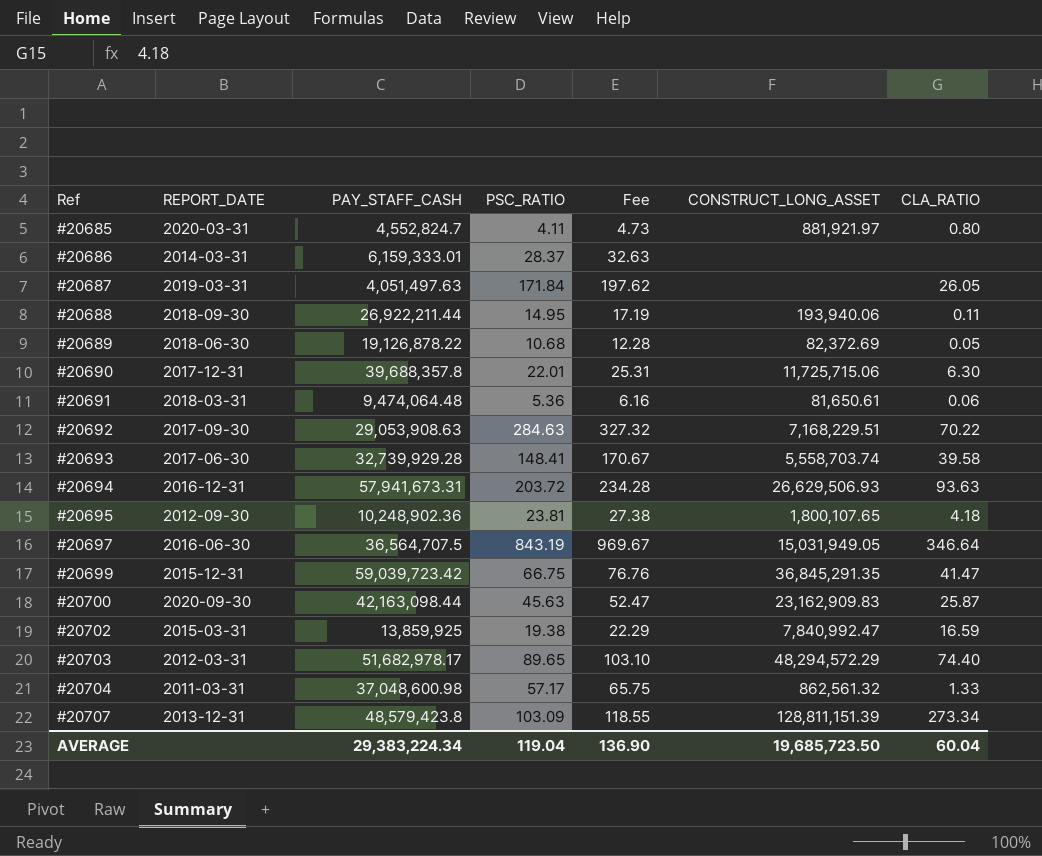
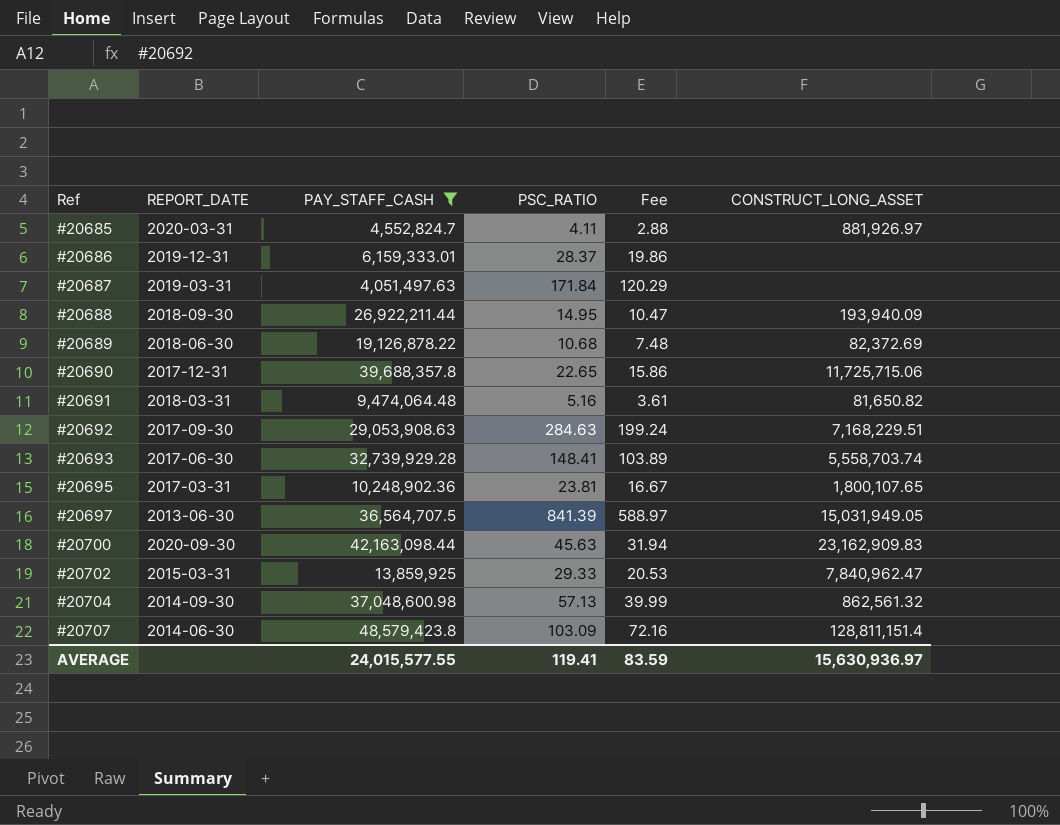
filter: none -> PAY_STAFF_CASH <= 48,579,423.8
column CLA_RATIO | position: 7 -> none
column Fee | formula: [PSC_RATIO] * 1.15 -> [PSC_RATIO] * 0.7
#20685 | CONSTRUCT_LONG_ASSET: 881,921.97 -> 881,926.97
#20686 | REPORT_DATE: 2014-03-31 -> 2019-12-31
#20688 | CONSTRUCT_LONG_ASSET: 193,940.06 -> 193,940.09
#20690 | PSC_RATIO: 22.01 -> 22.65
#20691 | PSC_RATIO: 5.36 -> 5.16
#20691 | CONSTRUCT_LONG_ASSET: 81,650.61 -> 81,650.82
#20695 | REPORT_DATE: 2012-09-30 -> 2017-03-31
#20697 | REPORT_DATE: 2016-06-30 -> 2013-06-30
#20697 | PSC_RATIO: 843.19 -> 841.39
#20702 | PSC_RATIO: 19.38 -> 29.33
#20702 | CONSTRUCT_LONG_ASSET: 7,840,992.47 -> 7,840,962.47
#20704 | REPORT_DATE: 2011-03-31 -> 2014-09-30
#20704 | PSC_RATIO: 57.17 -> 57.13
#20707 | REPORT_DATE: 2013-12-31 -> 2014-06-30
#20707 | CONSTRUCT_LONG_ASSET: 128,811,151.39 -> 128,811,151.4
AVERAGE | PAY_STAFF_CASH: 29,383,224.34 -> 24,015,577.55
AVERAGE | PSC_RATIO: 119.04 -> 119.41
AVERAGE | Fee: 136.90 -> 83.59
AVERAGE | CONSTRUCT_LONG_ASSET: 19,685,723.50 -> 15,630,936.97

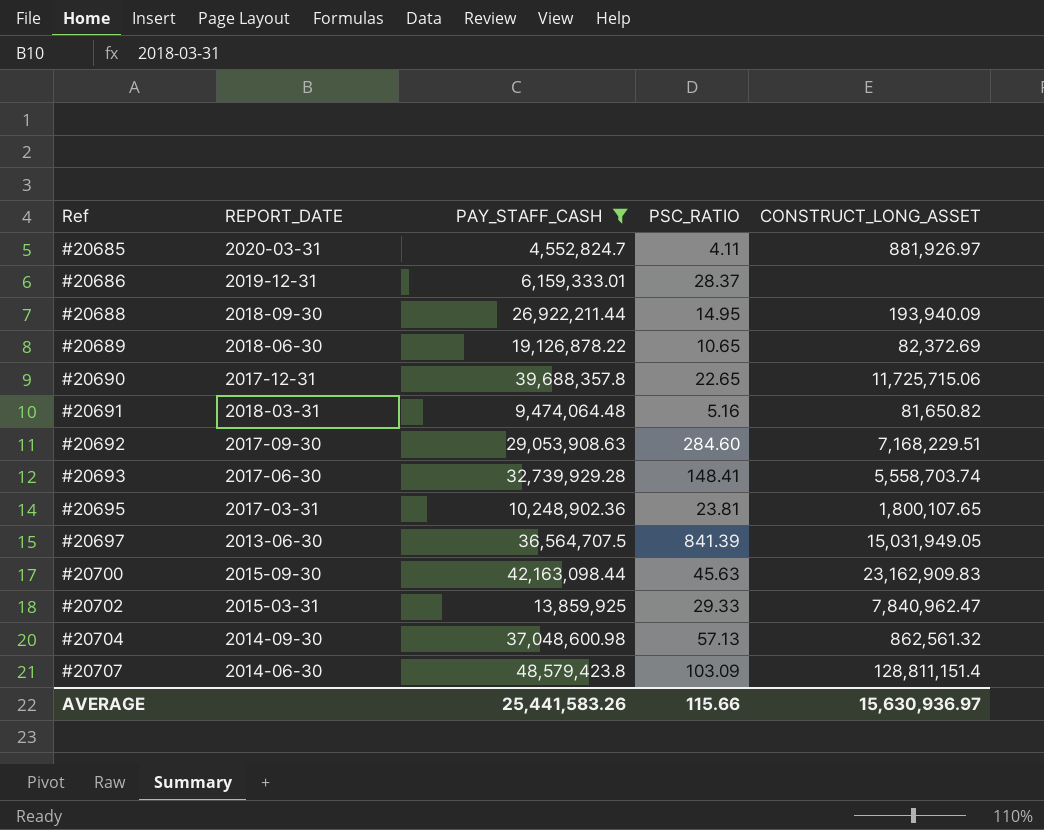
column Fee | formula: [PSC_RATIO] * 0.7 -> none
row #20687: 2019-03-31 | 4,051,497.63 | 171.84 | 120.29 | none -> none
#20689 | PSC_RATIO: 10.68 -> 10.65
#20692 | PSC_RATIO: 284.63 -> 284.60
#20700 | REPORT_DATE: 2020-09-30 -> 2015-09-30
AVERAGE | PAY_STAFF_CASH: 24,015,577.55 -> 25,441,583.26
AVERAGE | PSC_RATIO: 119.41 -> 115.66

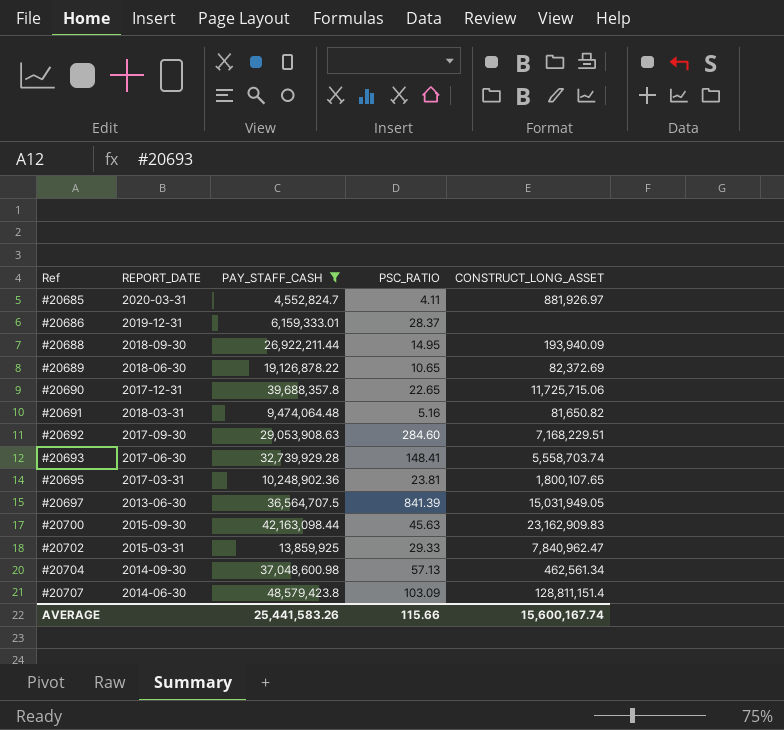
#20704 | CONSTRUCT_LONG_ASSET: 862,561.32 -> 462,561.34
AVERAGE | CONSTRUCT_LONG_ASSET: 15,630,936.97 -> 15,600,167.74

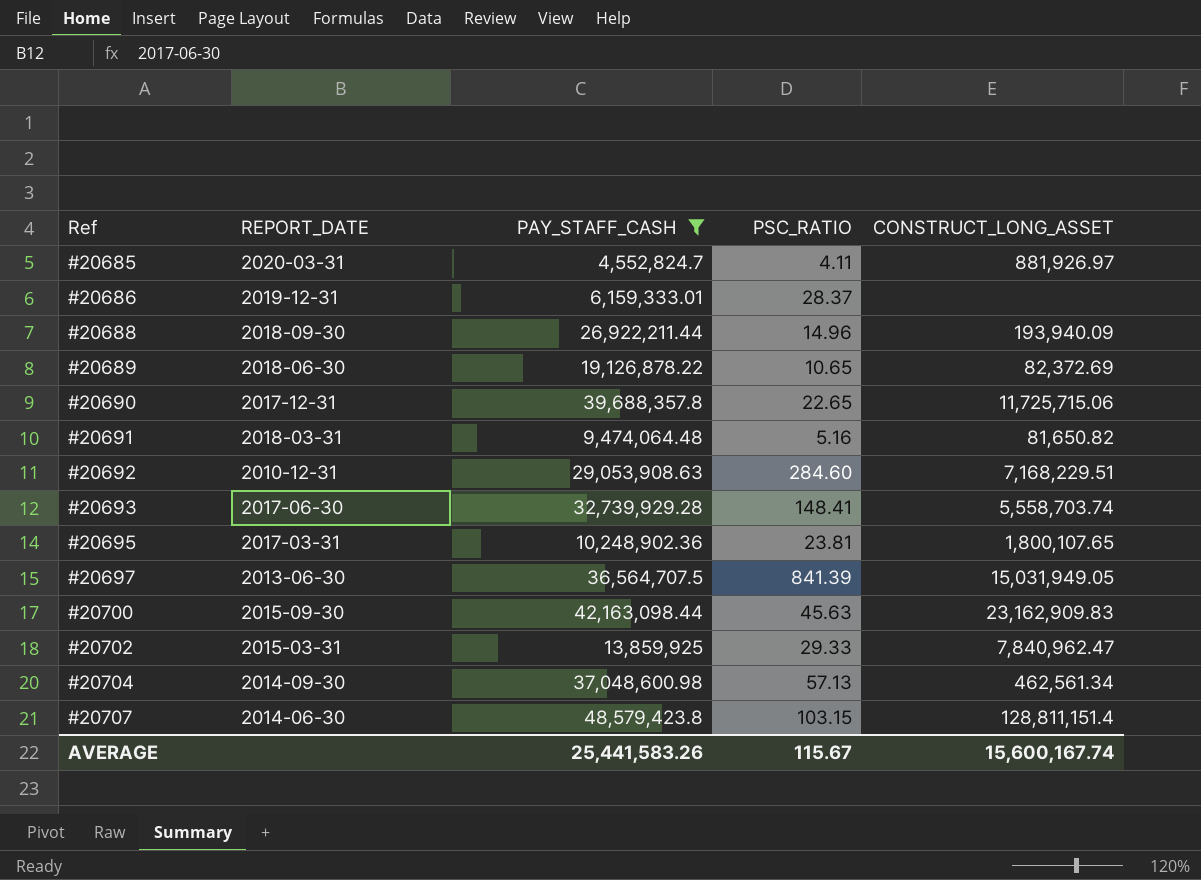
#20688 | PSC_RATIO: 14.95 -> 14.96
#20692 | REPORT_DATE: 2017-09-30 -> 2010-12-31
#20707 | PSC_RATIO: 103.09 -> 103.15
AVERAGE | PSC_RATIO: 115.66 -> 115.67

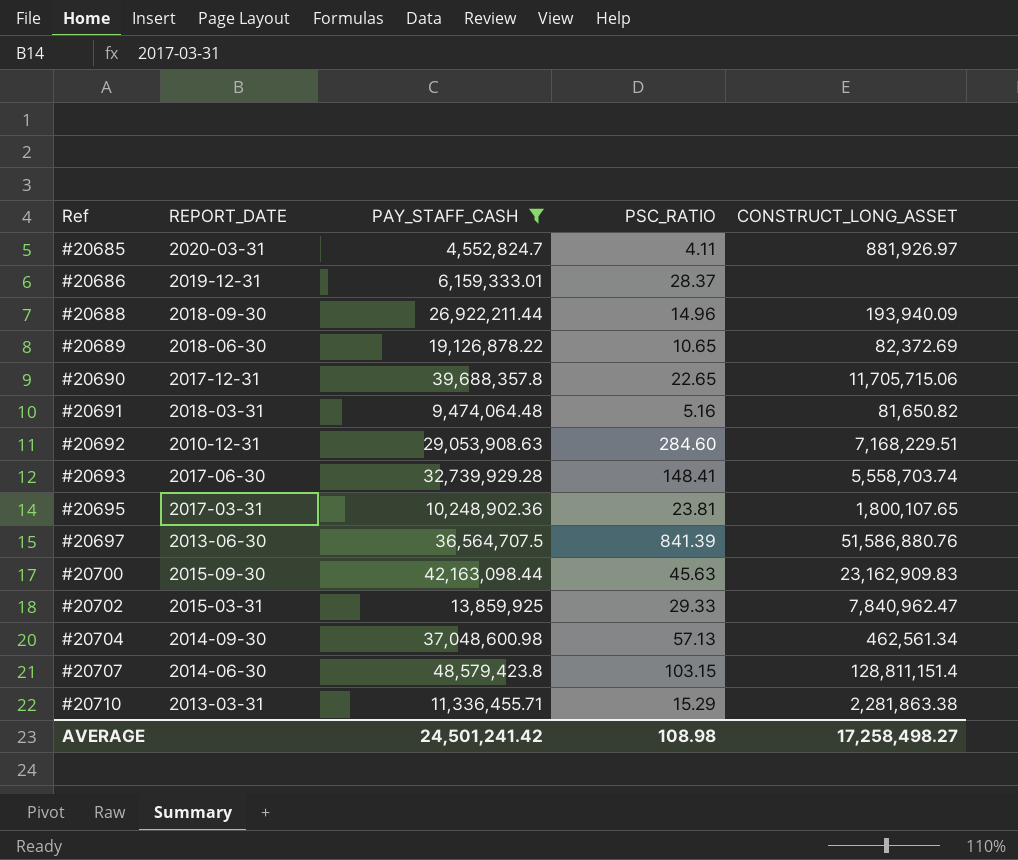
#20690 | CONSTRUCT_LONG_ASSET: 11,725,715.06 -> 11,705,715.06
#20697 | CONSTRUCT_LONG_ASSET: 15,031,949.05 -> 51,586,880.76
row #20710: none -> 2013-03-31 | 11,336,455.71 | 15.29 | 2,281,863.38
AVERAGE | PAY_STAFF_CASH: 25,441,583.26 -> 24,501,241.42
AVERAGE | PSC_RATIO: 115.67 -> 108.98
AVERAGE | CONSTRUCT_LONG_ASSET: 15,600,167.74 -> 17,258,498.27

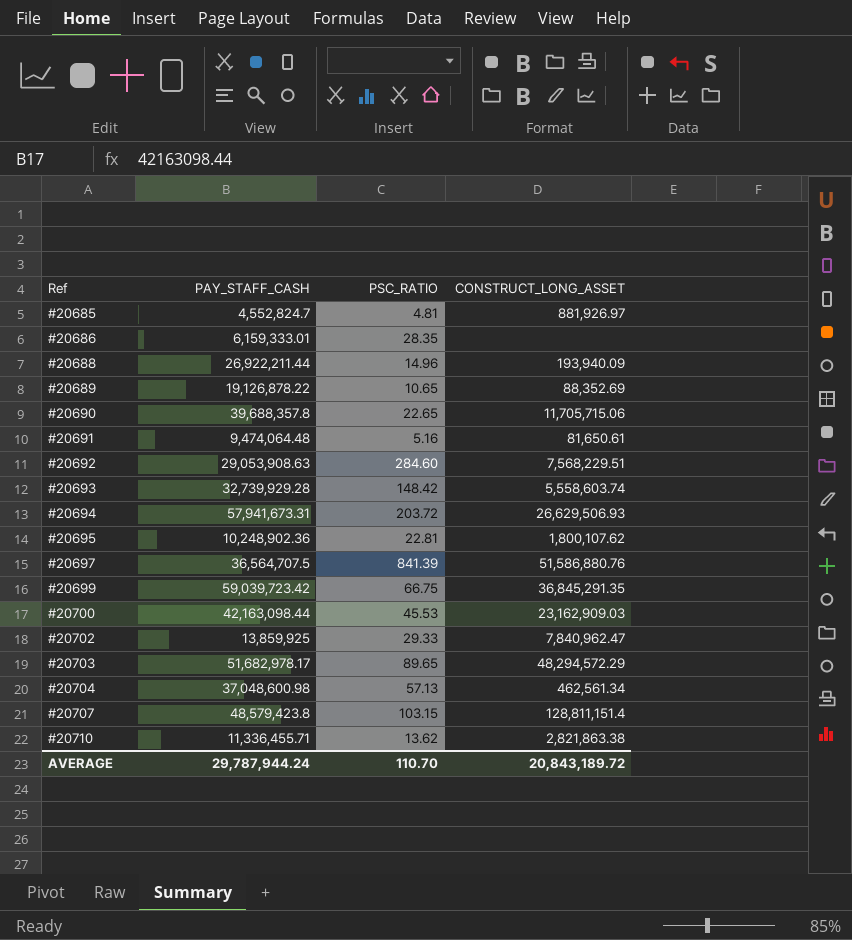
filter: PAY_STAFF_CASH <= 48,579,423.8 -> none
column REPORT_DATE | position: 2 -> none
#20685 | PSC_RATIO: 4.11 -> 4.81
#20686 | PSC_RATIO: 28.37 -> 28.35
#20689 | CONSTRUCT_LONG_ASSET: 82,372.69 -> 88,352.69
#20691 | CONSTRUCT_LONG_ASSET: 81,650.82 -> 81,650.61
#20692 | CONSTRUCT_LONG_ASSET: 7,168,229.51 -> 7,568,229.51
#20693 | PSC_RATIO: 148.41 -> 148.42
#20693 | CONSTRUCT_LONG_ASSET: 5,558,703.74 -> 5,558,603.74
#20695 | PSC_RATIO: 23.81 -> 22.81
#20695 | CONSTRUCT_LONG_ASSET: 1,800,107.65 -> 1,800,107.62
#20700 | PSC_RATIO: 45.63 -> 45.53
#20700 | CONSTRUCT_LONG_ASSET: 23,162,909.83 -> 23,162,909.03
#20710 | PSC_RATIO: 15.29 -> 13.62
#20710 | CONSTRUCT_LONG_ASSET: 2,281,863.38 -> 2,821,863.38
AVERAGE | PAY_STAFF_CASH: 24,501,241.42 -> 29,787,944.24
AVERAGE | PSC_RATIO: 108.98 -> 110.70
AVERAGE | CONSTRUCT_LONG_ASSET: 17,258,498.27 -> 20,843,189.72

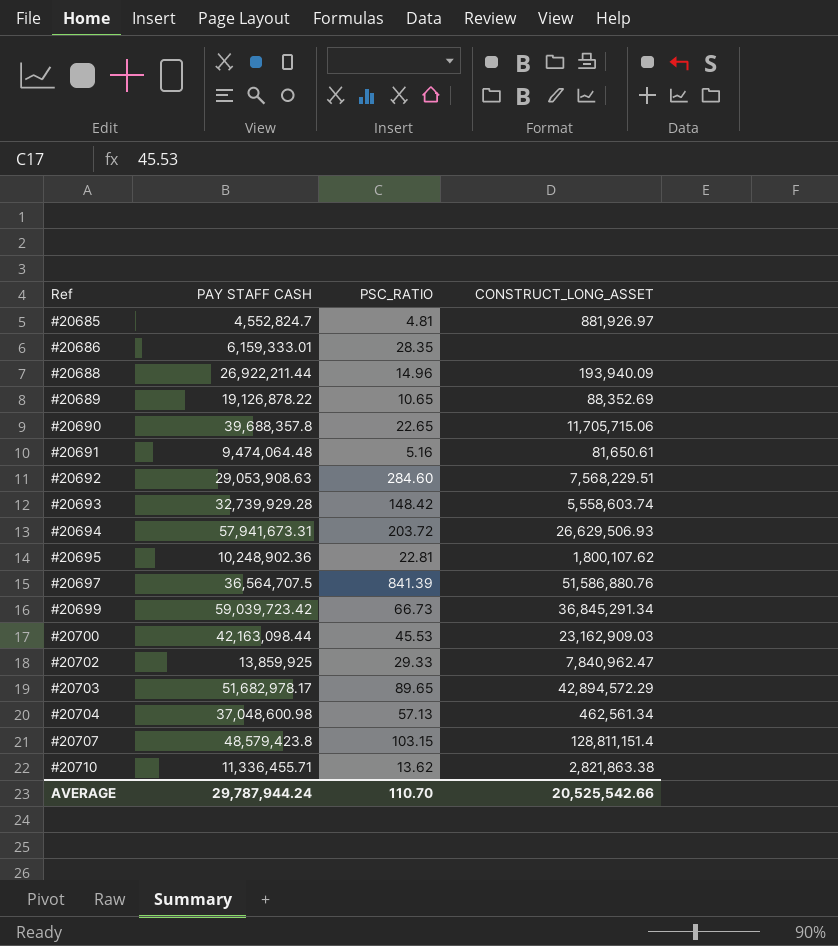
column name: PAY_STAFF_CASH -> PAY STAFF CASH
#20699 | PSC_RATIO: 66.75 -> 66.73
#20699 | CONSTRUCT_LONG_ASSET: 36,845,291.35 -> 36,845,291.34
#20703 | CONSTRUCT_LONG_ASSET: 48,294,572.29 -> 42,894,572.29
AVERAGE | CONSTRUCT_LONG_ASSET: 20,843,189.72 -> 20,525,542.66

